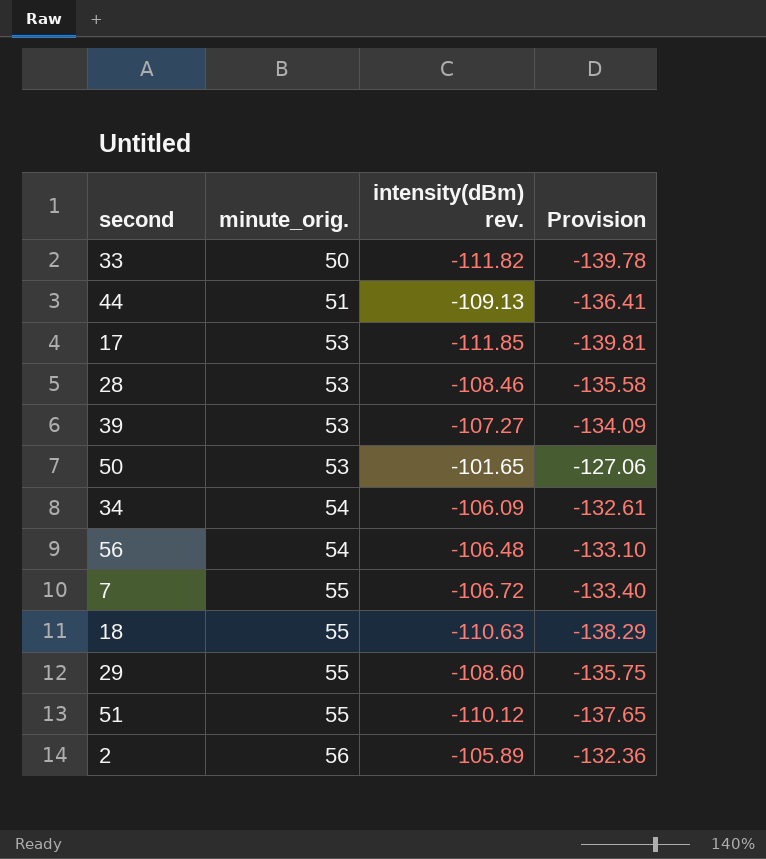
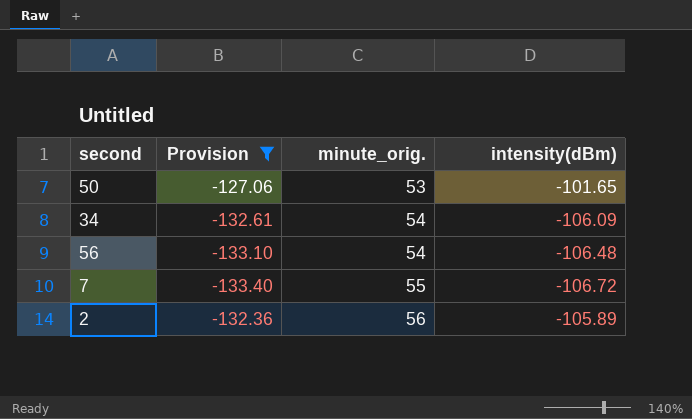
filter: none -> Provision >= -133.40
column Provision | position: 4 -> 2
column name: intensity(dBm) rev. -> intensity(dBm)

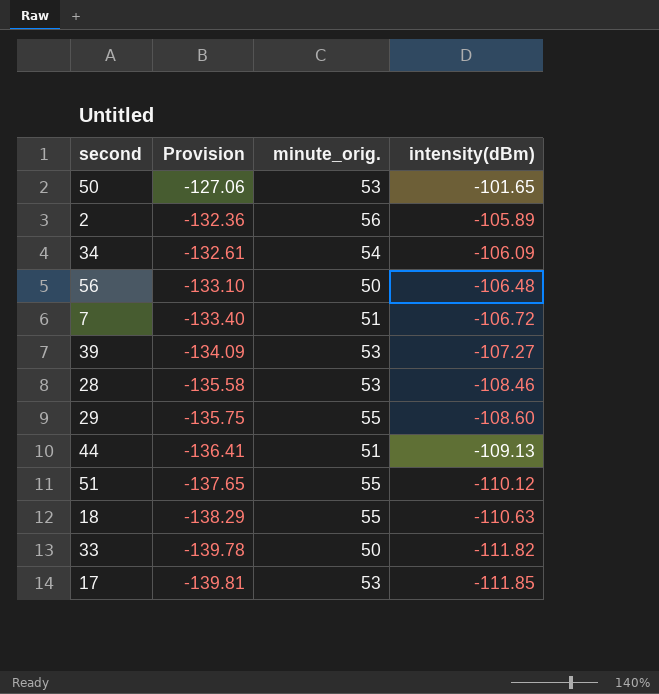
filter: Provision >= -133.40 -> none
row order: minute_orig. ascending -> Provision descending
56 | minute_orig.: 54 -> 50
7 | minute_orig.: 55 -> 51

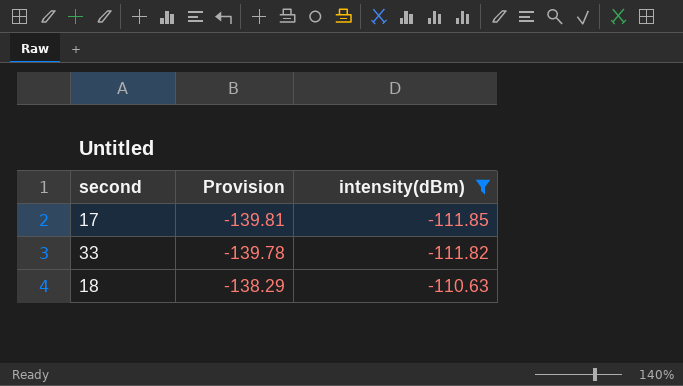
filter: none -> intensity(dBm) <= -110.63
row order: Provision descending -> Provision ascending
column minute_orig. | position: 3 -> none

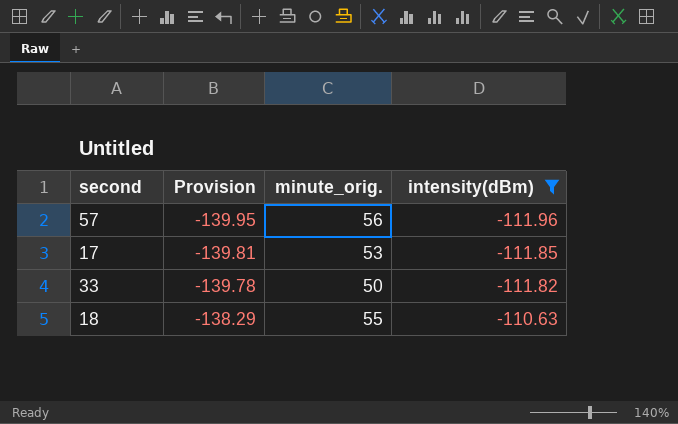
column minute_orig. | position: none -> 3
row 57: none -> -139.95 | 56 | -111.96

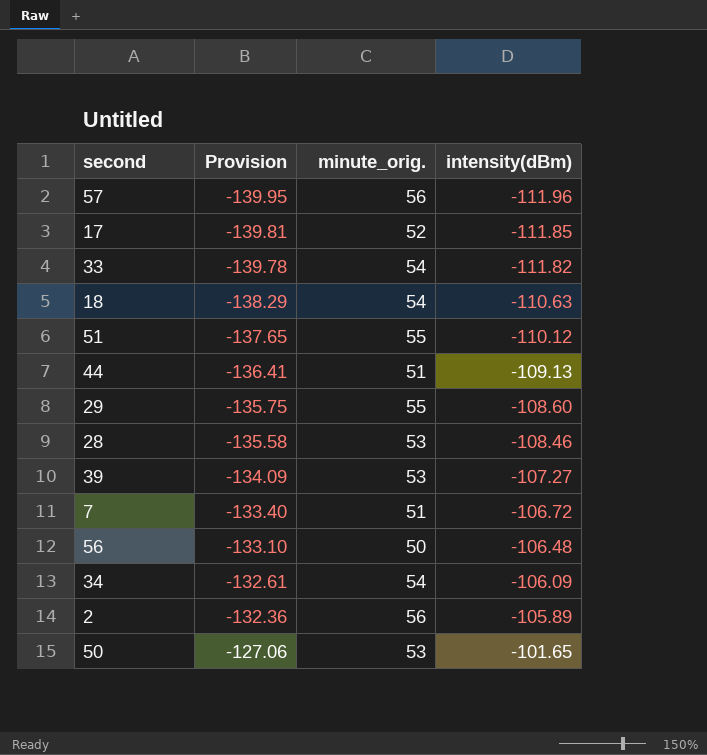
filter: intensity(dBm) <= -110.63 -> none
17 | minute_orig.: 53 -> 52
33 | minute_orig.: 50 -> 54
18 | minute_orig.: 55 -> 54

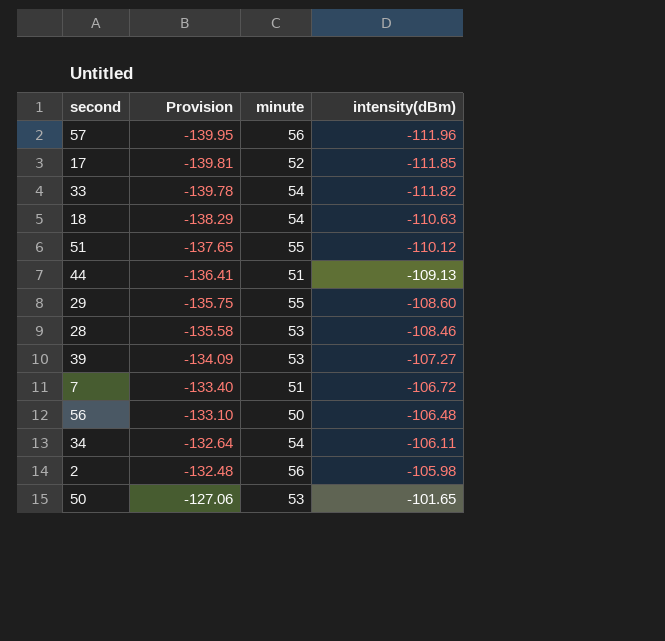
column name: minute_orig. -> minute
34 | Provision: -132.61 -> -132.64
34 | intensity(dBm): -106.09 -> -106.11
2 | Provision: -132.36 -> -132.48
2 | intensity(dBm): -105.89 -> -105.98

